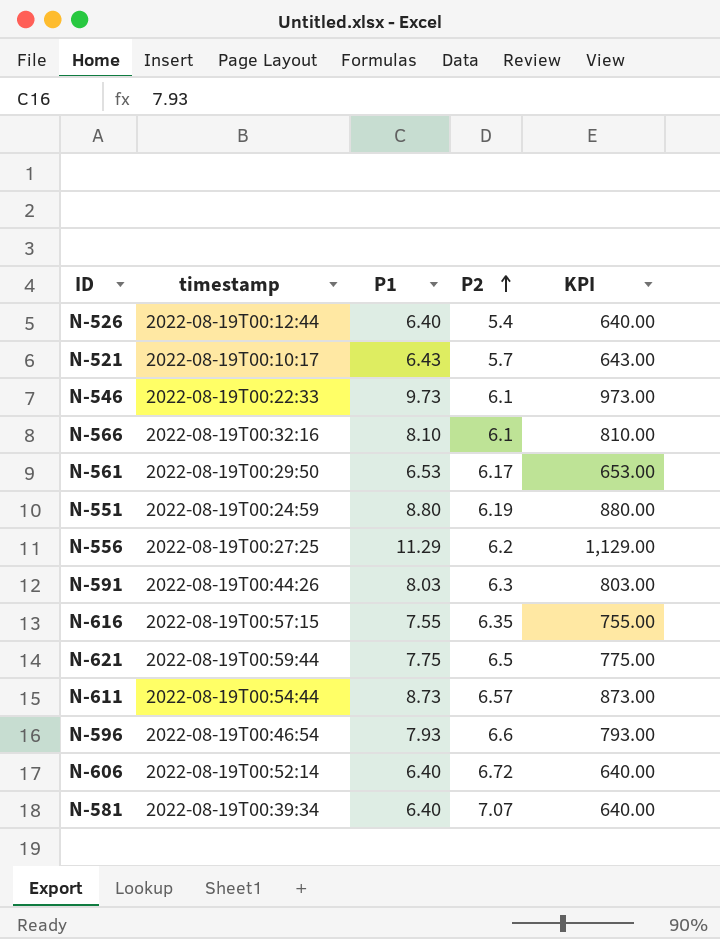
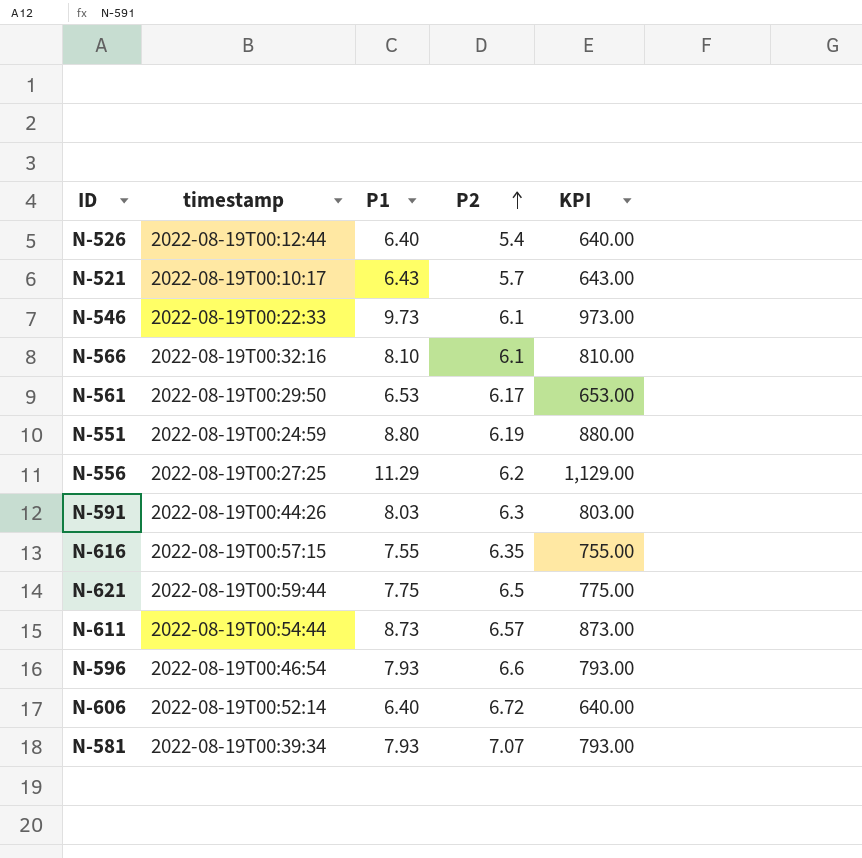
N-581 | P1: 6.40 -> 7.93
N-581 | KPI: 640.00 -> 793.00

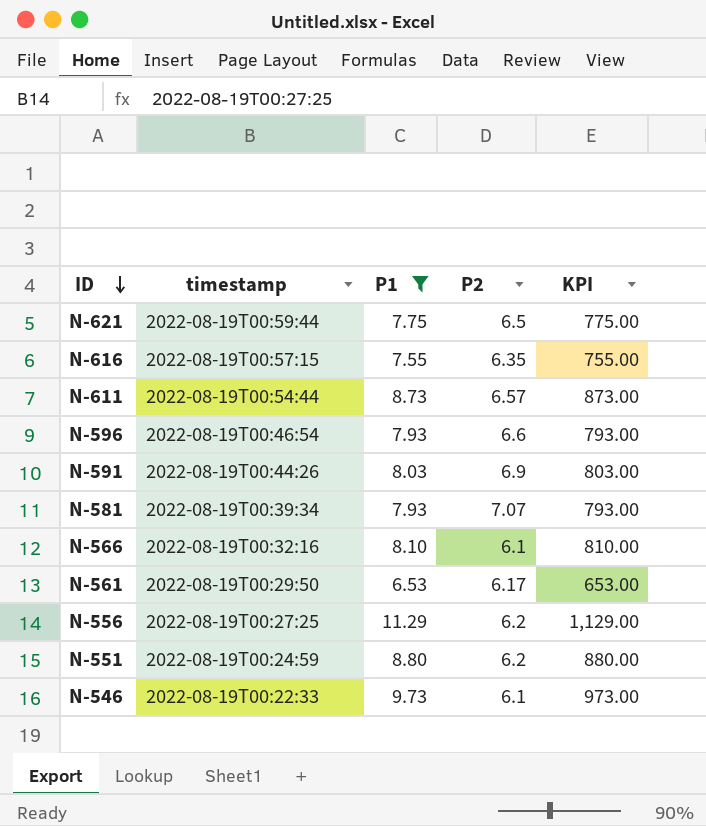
filter: none -> P1 >= 6.53
row order: P2 ascending -> ID descending
N-591 | P2: 6.3 -> 6.9
N-551 | P2: 6.19 -> 6.2

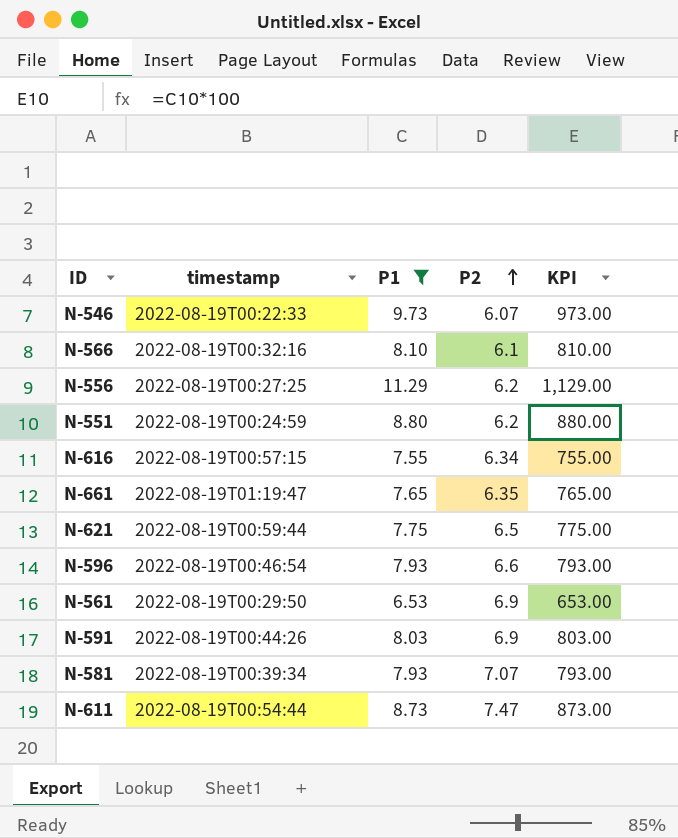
row order: ID descending -> P2 ascending
N-546 | P2: 6.1 -> 6.07
N-616 | P2: 6.35 -> 6.34
row N-661: none -> 2022-08-19T01:19:47 | 7.65 | 6.35 | 765.00
N-561 | P2: 6.17 -> 6.9
N-611 | P2: 6.57 -> 7.47

